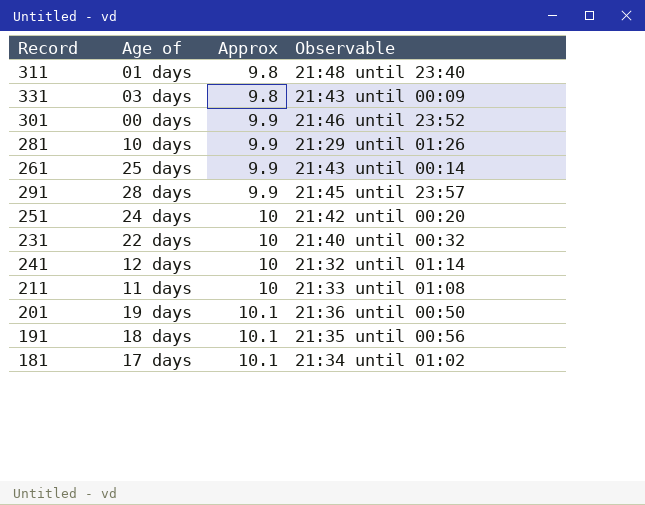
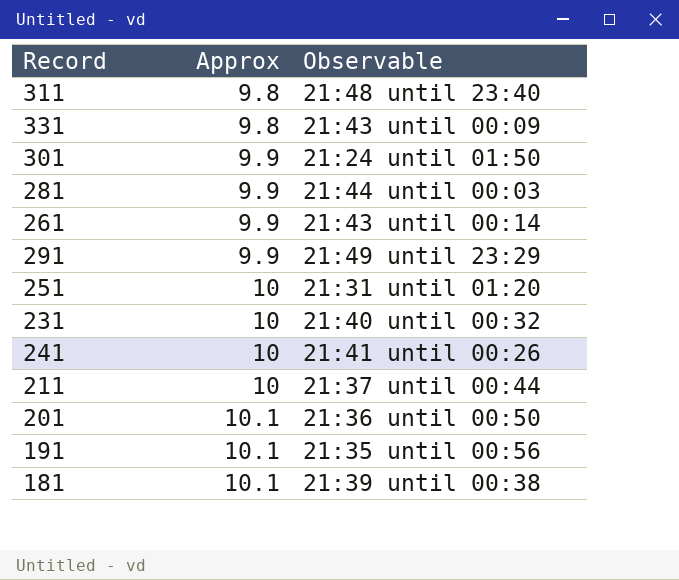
column Age of | position: 2 -> none
301 | Observable: 21:46 until 23:52 -> 21:24 until 01:50
281 | Observable: 21:29 until 01:26 -> 21:44 until 00:03
291 | Observable: 21:45 until 23:57 -> 21:49 until 23:29
251 | Observable: 21:42 until 00:20 -> 21:31 until 01:20
241 | Observable: 21:32 until 01:14 -> 21:41 until 00:26
211 | Observable: 21:33 until 01:08 -> 21:37 until 00:44
181 | Observable: 21:34 until 01:02 -> 21:39 until 00:38

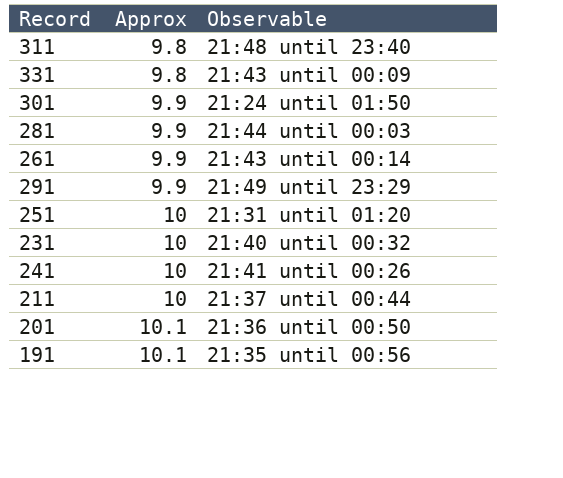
row 181: 10.1 | 21:39 until 00:38 -> none

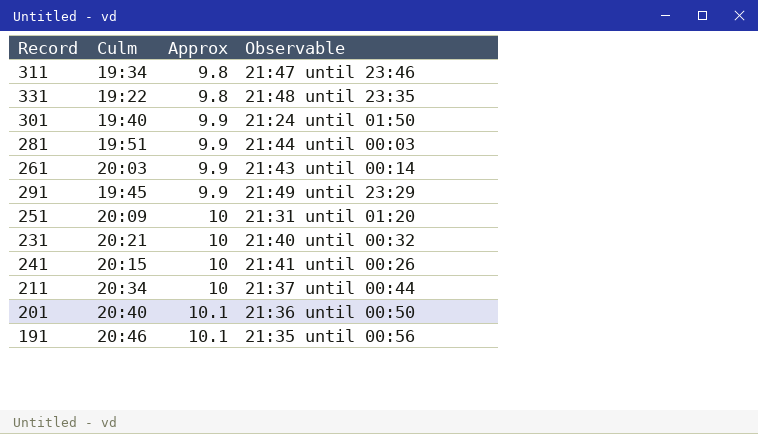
column Culm | position: none -> 2
311 | Observable: 21:48 until 23:40 -> 21:47 until 23:46
331 | Observable: 21:43 until 00:09 -> 21:48 until 23:35

